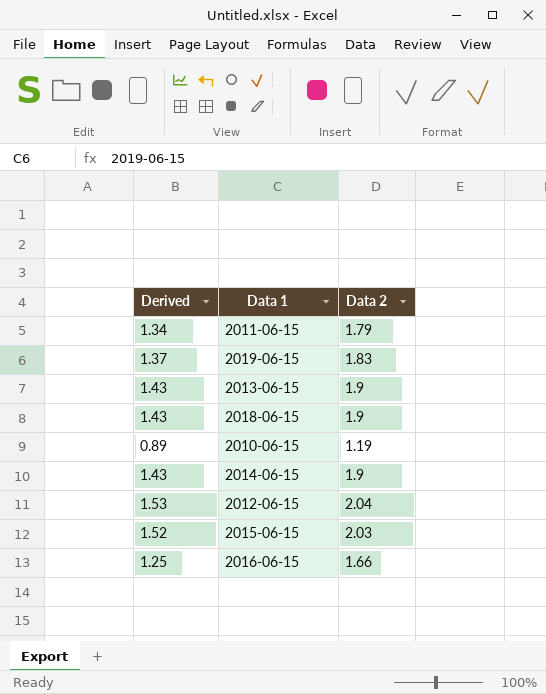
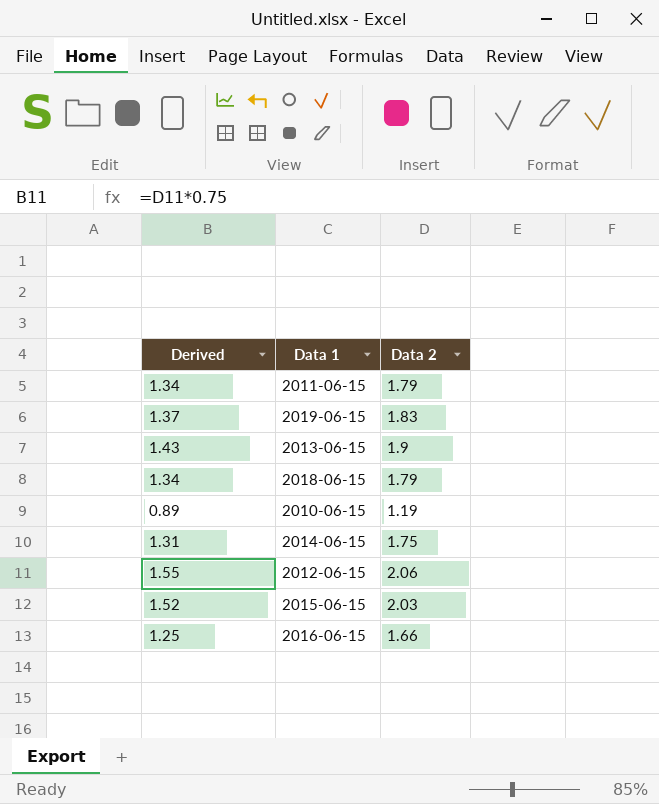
2018-06-15 | Derived: 1.43 -> 1.34
2018-06-15 | Data 2: 1.9 -> 1.79
2014-06-15 | Derived: 1.43 -> 1.31
2014-06-15 | Data 2: 1.9 -> 1.75
2012-06-15 | Derived: 1.53 -> 1.55
2012-06-15 | Data 2: 2.04 -> 2.06

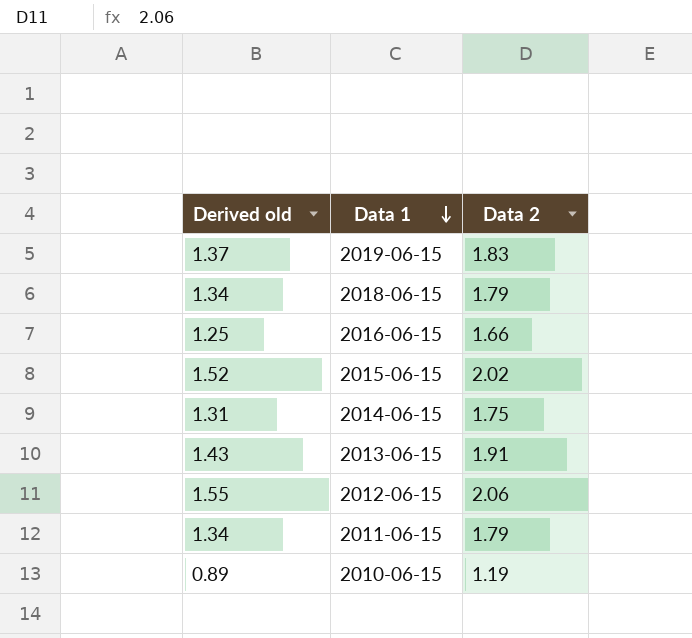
row order: none -> Data 1 descending
column name: Derived -> Derived old
2015-06-15 | Data 2: 2.03 -> 2.02
2013-06-15 | Data 2: 1.9 -> 1.91

